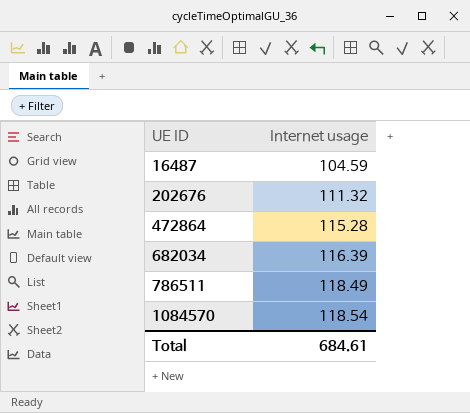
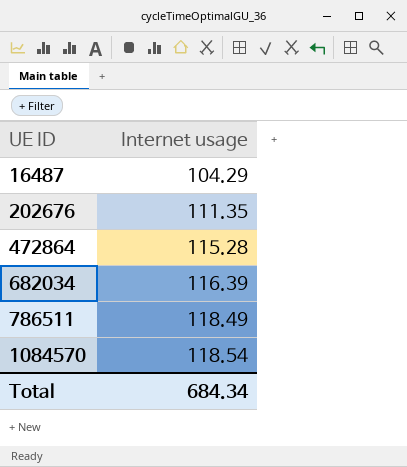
16487 | Internet usage: 104.59 -> 104.29
202676 | Internet usage: 111.32 -> 111.35
Total | Internet usage: 684.61 -> 684.34

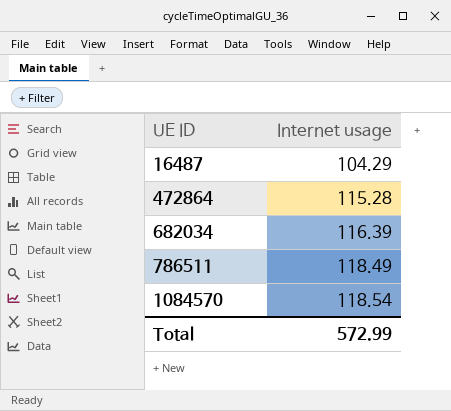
row 202676: 111.35 -> none
Total | Internet usage: 684.34 -> 572.99

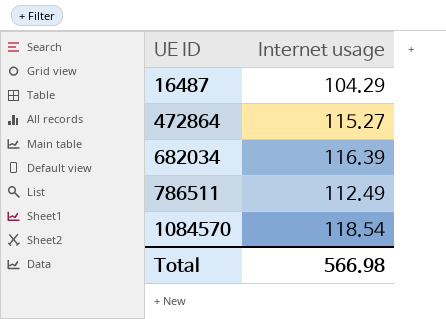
472864 | Internet usage: 115.28 -> 115.27
786511 | Internet usage: 118.49 -> 112.49
Total | Internet usage: 572.99 -> 566.98

